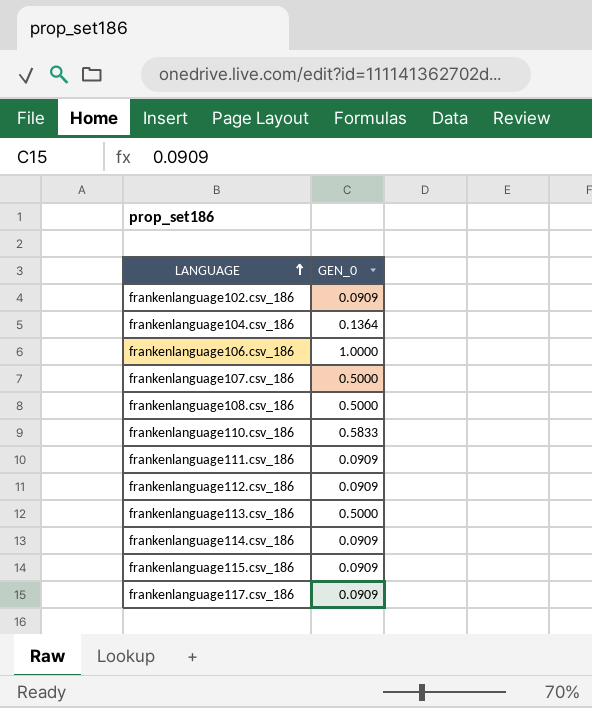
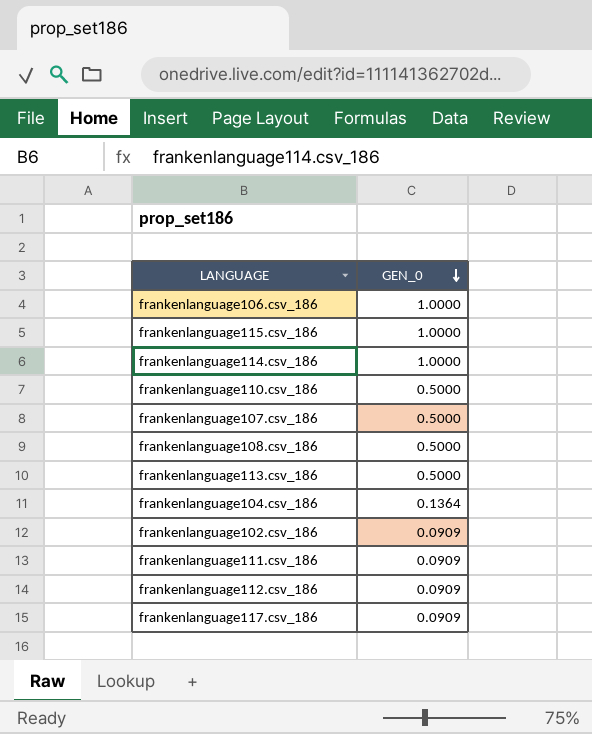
row order: LANGUAGE ascending -> GEN_0 descending
frankenlanguage115.csv_186 | GEN_0: 0.0909 -> 1.0000
frankenlanguage114.csv_186 | GEN_0: 0.0909 -> 1.0000
frankenlanguage110.csv_186 | GEN_0: 0.5833 -> 0.5000

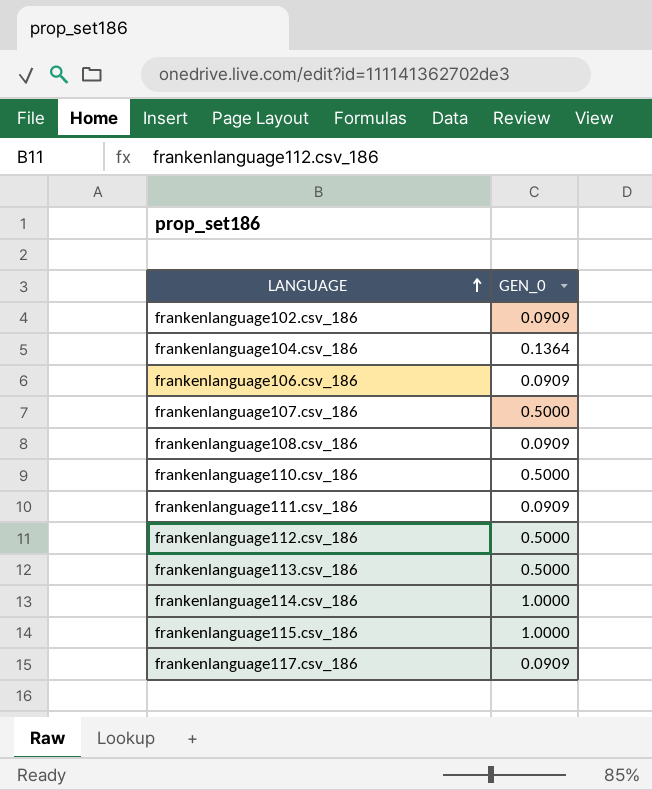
row order: GEN_0 descending -> LANGUAGE ascending
frankenlanguage106.csv_186 | GEN_0: 1.0000 -> 0.0909
frankenlanguage108.csv_186 | GEN_0: 0.5000 -> 0.0909
frankenlanguage112.csv_186 | GEN_0: 0.0909 -> 0.5000

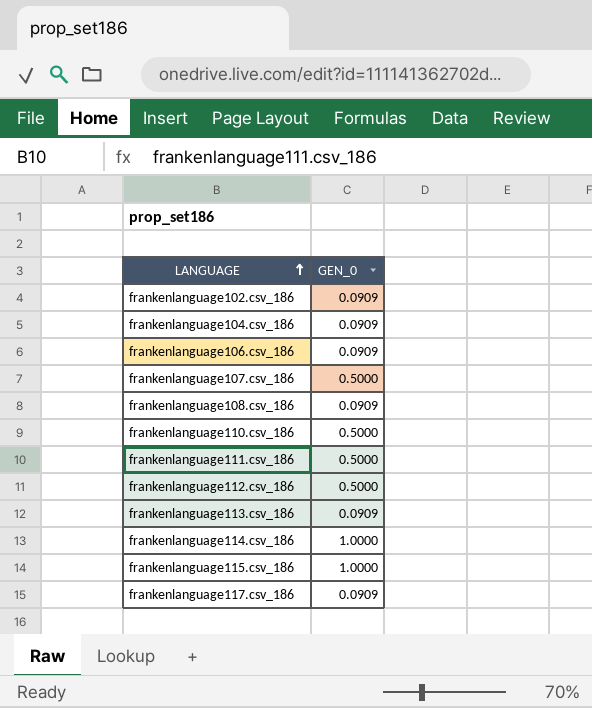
frankenlanguage104.csv_186 | GEN_0: 0.1364 -> 0.0909
frankenlanguage111.csv_186 | GEN_0: 0.0909 -> 0.5000
frankenlanguage113.csv_186 | GEN_0: 0.5000 -> 0.0909

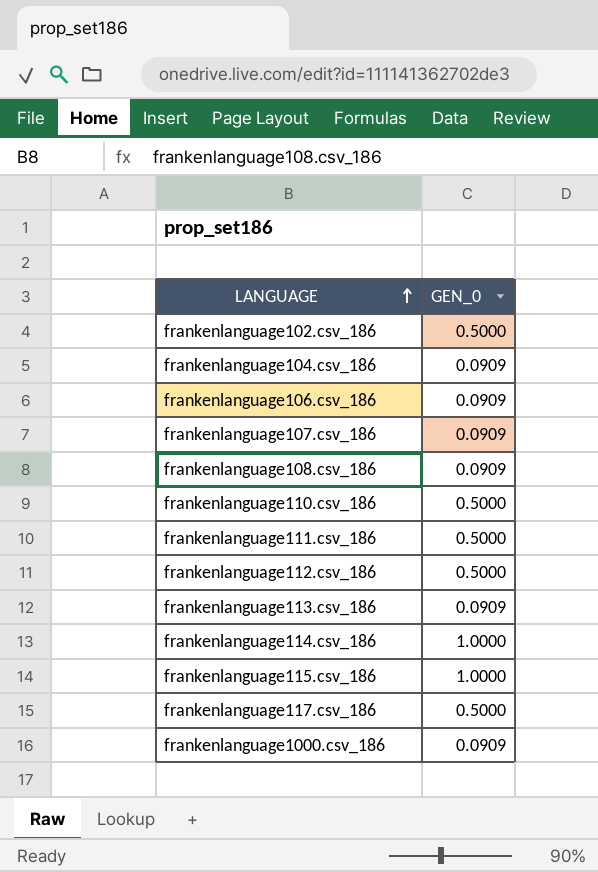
frankenlanguage102.csv_186 | GEN_0: 0.0909 -> 0.5000
frankenlanguage107.csv_186 | GEN_0: 0.5000 -> 0.0909
frankenlanguage117.csv_186 | GEN_0: 0.0909 -> 0.5000
row frankenlanguage1000.csv_186: none -> 0.0909

